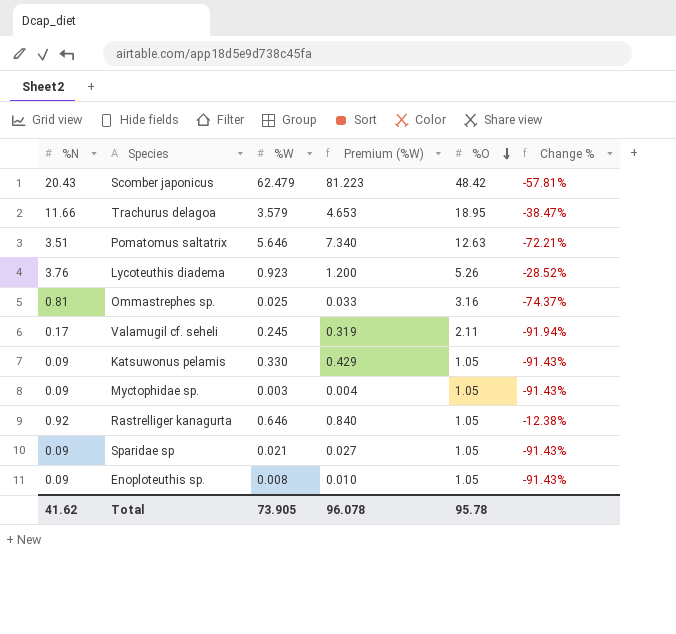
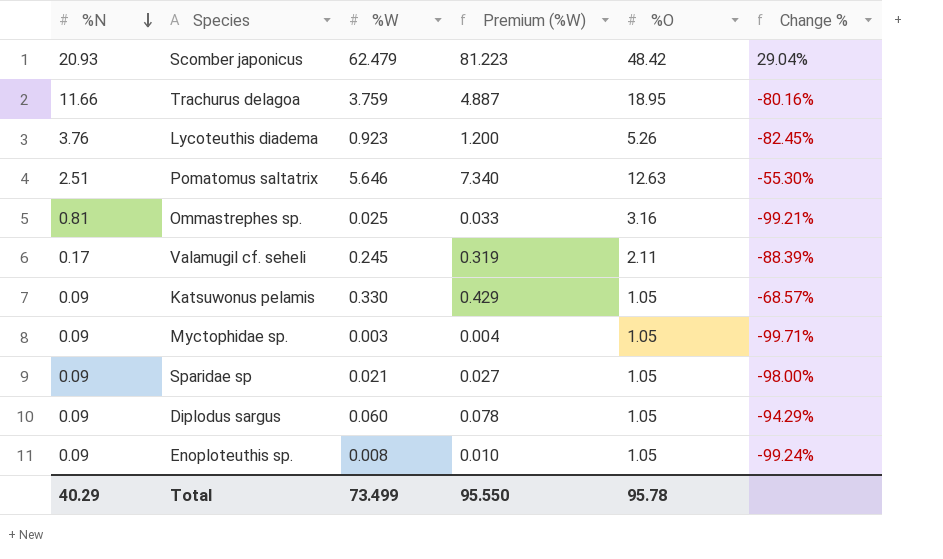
row order: %O descending -> %N descending
column Change % | formula: ([%N] - [%O]) / [%O] -> ([%W] - [%O]) / [%O]
row Rastrelliger kanagurta: 0.92 | 0.646 | 0.840 | 1.05 | -12.38% -> none
Scomber japonicus | %N: 20.43 -> 20.93
Trachurus delagoa | %W: 3.579 -> 3.759
Trachurus delagoa | Premium (%W): 4.653 -> 4.887
Pomatomus saltatrix | %N: 3.51 -> 2.51
row Diplodus sargus: none -> 0.09 | 0.060 | 0.078 | 1.05 | -94.29%
Total | %N: 41.62 -> 40.29
Total | %W: 73.905 -> 73.499
Total | Premium (%W): 96.078 -> 95.550

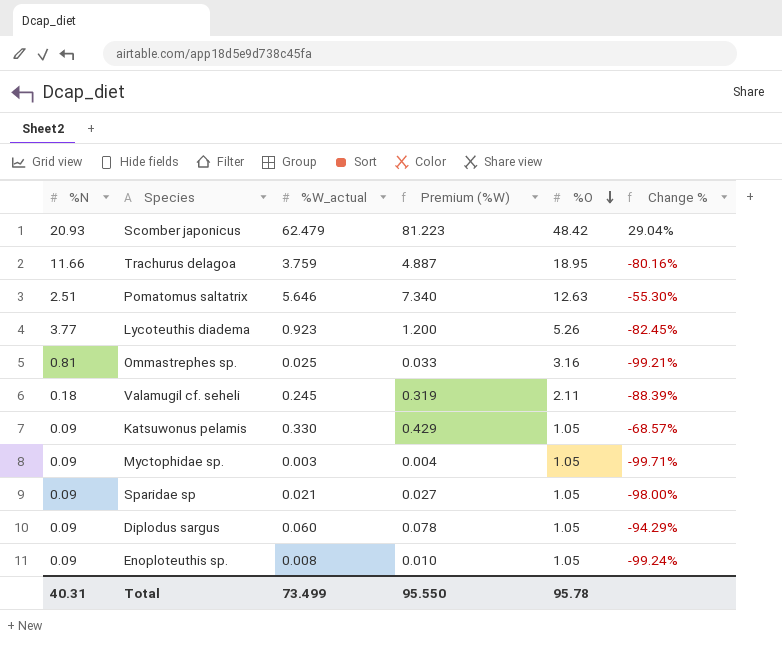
row order: %N descending -> %O descending
column name: %W -> %W_actual
Lycoteuthis diadema | %N: 3.76 -> 3.77
Valamugil cf. seheli | %N: 0.17 -> 0.18
Total | %N: 40.29 -> 40.31

